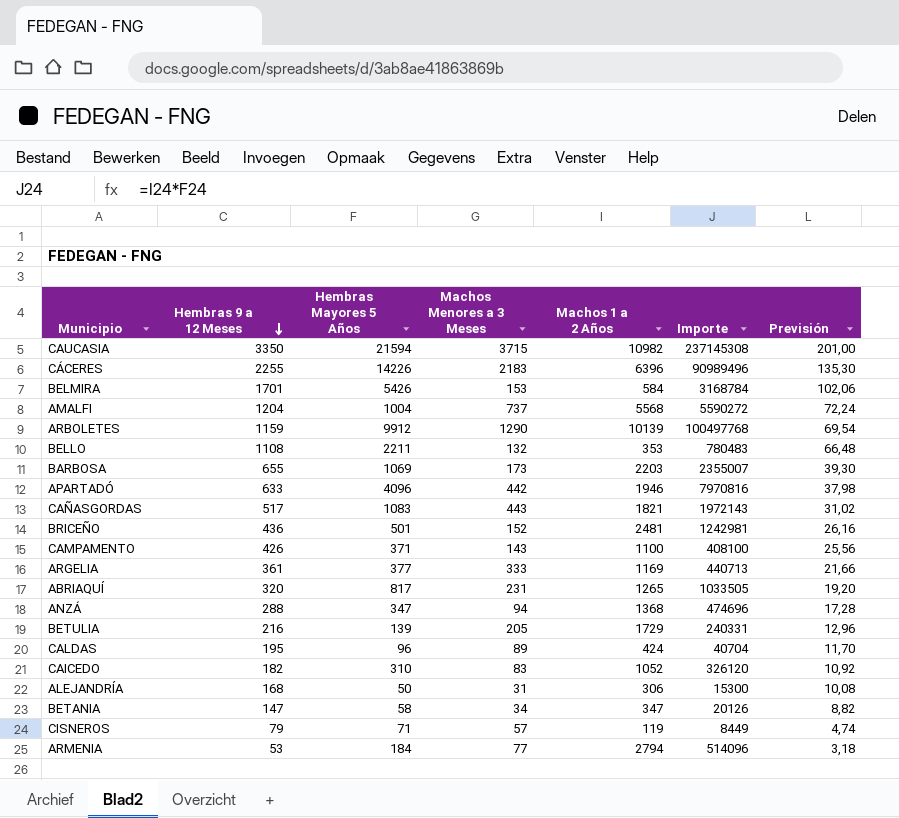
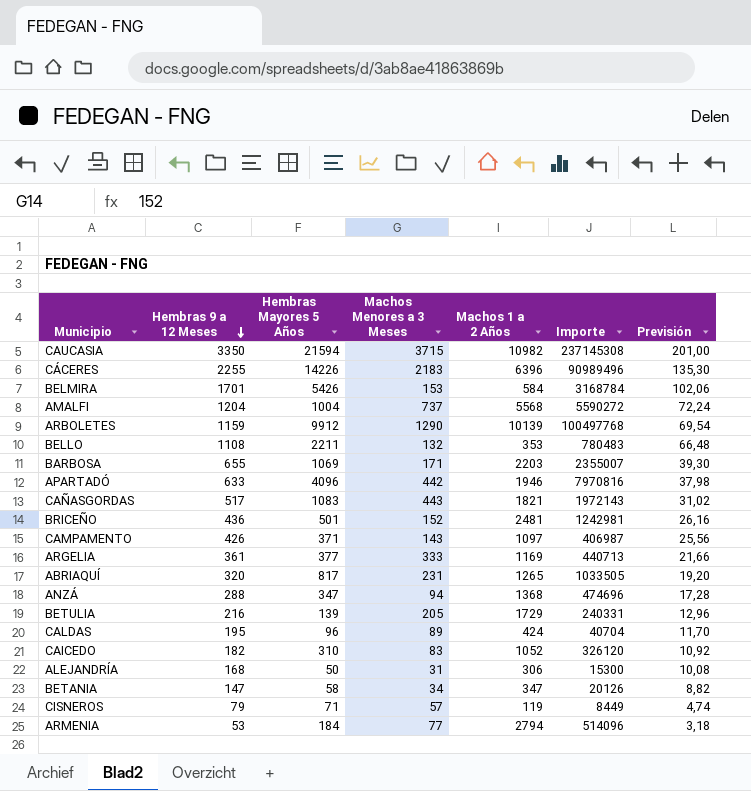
BARBOSA | Machos Menores a 3 Meses: 173 -> 171
CAMPAMENTO | Machos 1 a 2 Años: 1100 -> 1097
CAMPAMENTO | Importe: 408100 -> 406987

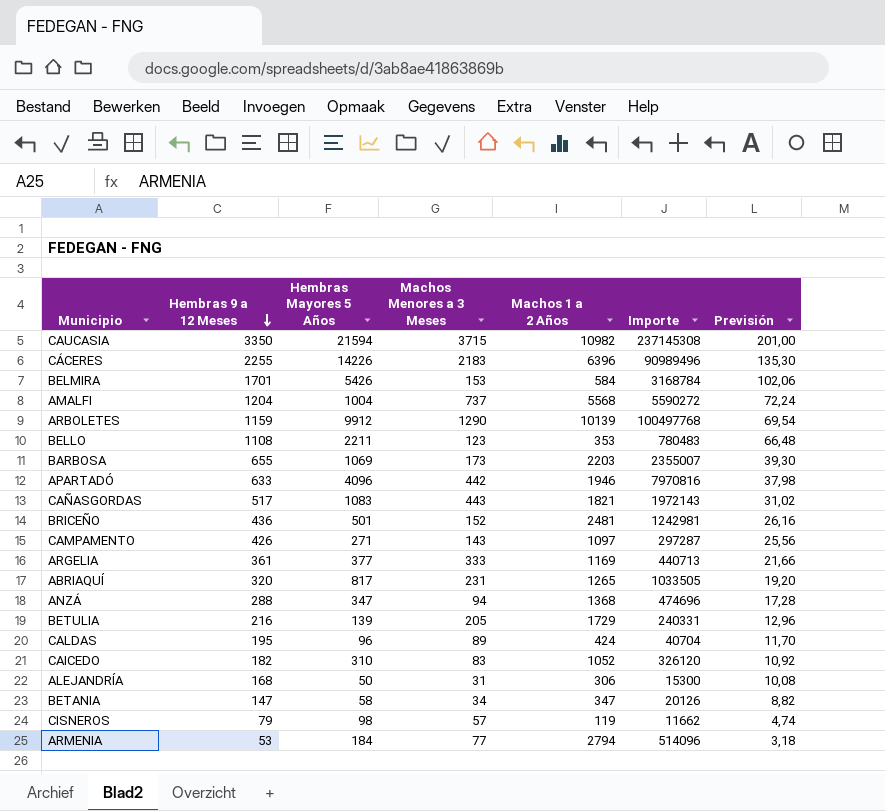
BELLO | Machos Menores a 3 Meses: 132 -> 123
BARBOSA | Machos Menores a 3 Meses: 171 -> 173
CAMPAMENTO | Hembras Mayores 5 Años: 371 -> 271
CAMPAMENTO | Importe: 406987 -> 297287
CISNEROS | Hembras Mayores 5 Años: 71 -> 98
CISNEROS | Importe: 8449 -> 11662

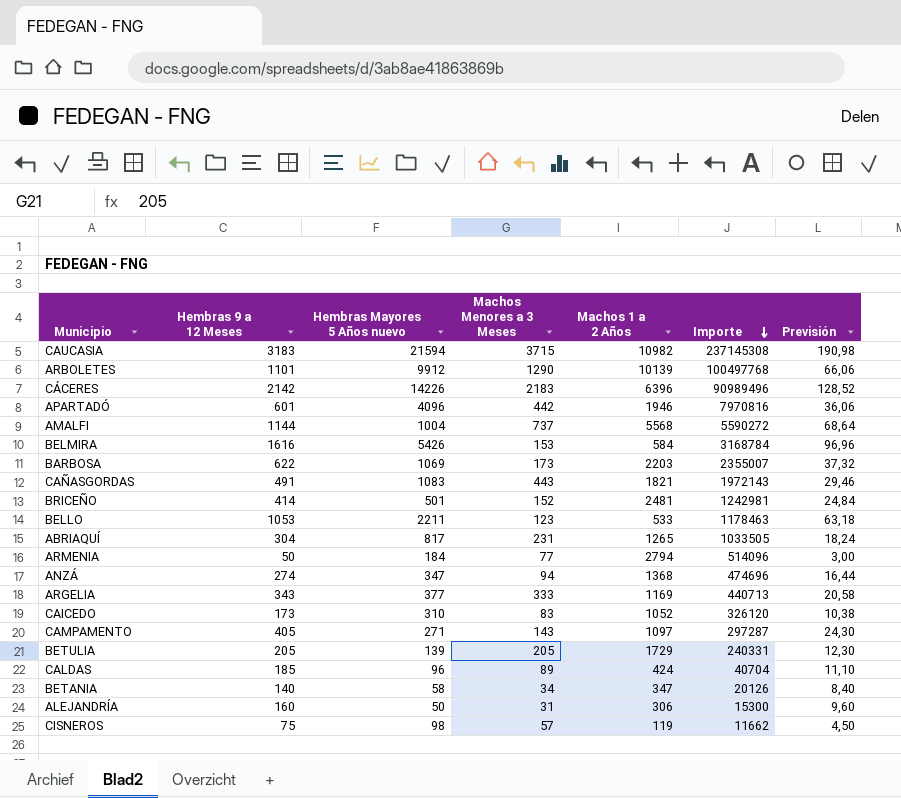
row order: Hembras 9 a 12 Meses descending -> Importe descending
column name: Hembras Mayores 5 Años -> Hembras Mayores 5 Años nuevo
CAUCASIA | Hembras 9 a 12 Meses: 3350 -> 3183
CAUCASIA | Previsión: 201,00 -> 190,98
ARBOLETES | Hembras 9 a 12 Meses: 1159 -> 1101
ARBOLETES | Previsión: 69,54 -> 66,06
CÁCERES | Hembras 9 a 12 Meses: 2255 -> 2142
CÁCERES | Previsión: 135,30 -> 128,52
APARTADÓ | Hembras 9 a 12 Meses: 633 -> 601
APARTADÓ | Previsión: 37,98 -> 36,06
AMALFI | Hembras 9 a 12 Meses: 1204 -> 1144
AMALFI | Previsión: 72,24 -> 68,64
BELMIRA | Hembras 9 a 12 Meses: 1701 -> 1616
BELMIRA | Previsión: 102,06 -> 96,96
BARBOSA | Hembras 9 a 12 Meses: 655 -> 622
BARBOSA | Previsión: 39,30 -> 37,32
CAÑASGORDAS | Hembras 9 a 12 Meses: 517 -> 491
CAÑASGORDAS | Previsión: 31,02 -> 29,46
BRICEÑO | Hembras 9 a 12 Meses: 436 -> 414
BRICEÑO | Previsión: 26,16 -> 24,84
BELLO | Hembras 9 a 12 Meses: 1108 -> 1053
BELLO | Machos 1 a 2 Años: 353 -> 533
BELLO | Importe: 780483 -> 1178463
BELLO | Previsión: 66,48 -> 63,18
ABRIAQUÍ | Hembras 9 a 12 Meses: 320 -> 304
ABRIAQUÍ | Previsión: 19,20 -> 18,24
ARMENIA | Hembras 9 a 12 Meses: 53 -> 50
ARMENIA | Previsión: 3,18 -> 3,00
ANZÁ | Hembras 9 a 12 Meses: 288 -> 274
ANZÁ | Previsión: 17,28 -> 16,44
ARGELIA | Hembras 9 a 12 Meses: 361 -> 343
ARGELIA | Previsión: 21,66 -> 20,58
CAICEDO | Hembras 9 a 12 Meses: 182 -> 173
CAICEDO | Previsión: 10,92 -> 10,38
CAMPAMENTO | Hembras 9 a 12 Meses: 426 -> 405
CAMPAMENTO | Previsión: 25,56 -> 24,30
BETULIA | Hembras 9 a 12 Meses: 216 -> 205
BETULIA | Previsión: 12,96 -> 12,30
CALDAS | Hembras 9 a 12 Meses: 195 -> 185
CALDAS | Previsión: 11,70 -> 11,10
BETANIA | Hembras 9 a 12 Meses: 147 -> 140
BETANIA | Previsión: 8,82 -> 8,40
ALEJANDRÍA | Hembras 9 a 12 Meses: 168 -> 160
ALEJANDRÍA | Previsión: 10,08 -> 9,60
CISNEROS | Hembras 9 a 12 Meses: 79 -> 75
CISNEROS | Previsión: 4,74 -> 4,50

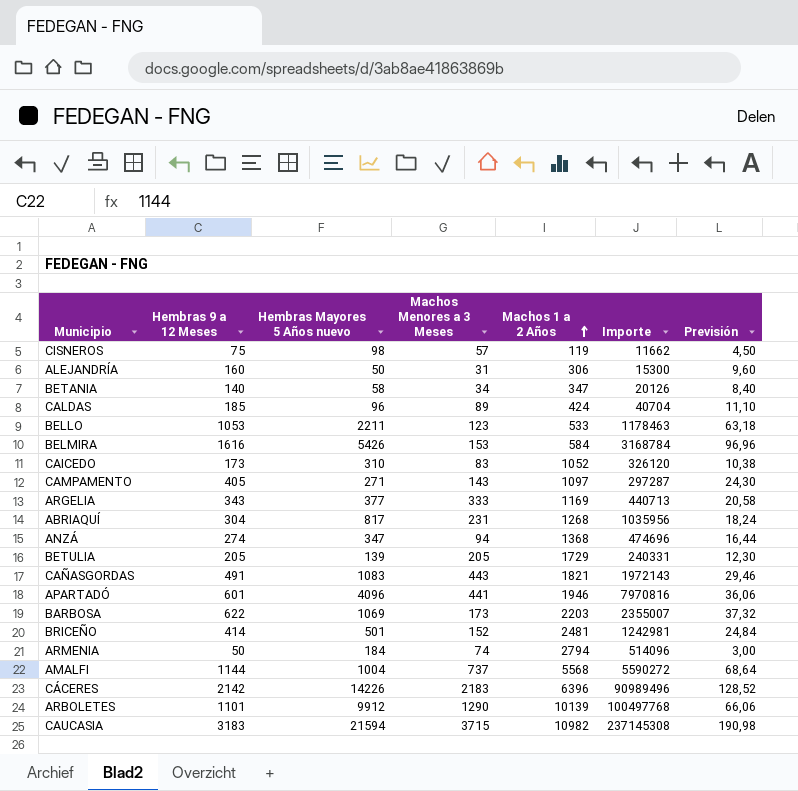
row order: Importe descending -> Machos 1 a 2 Años ascending
ABRIAQUÍ | Machos 1 a 2 Años: 1265 -> 1268
ABRIAQUÍ | Importe: 1033505 -> 1035956
APARTADÓ | Machos Menores a 3 Meses: 442 -> 441
ARMENIA | Machos Menores a 3 Meses: 77 -> 74

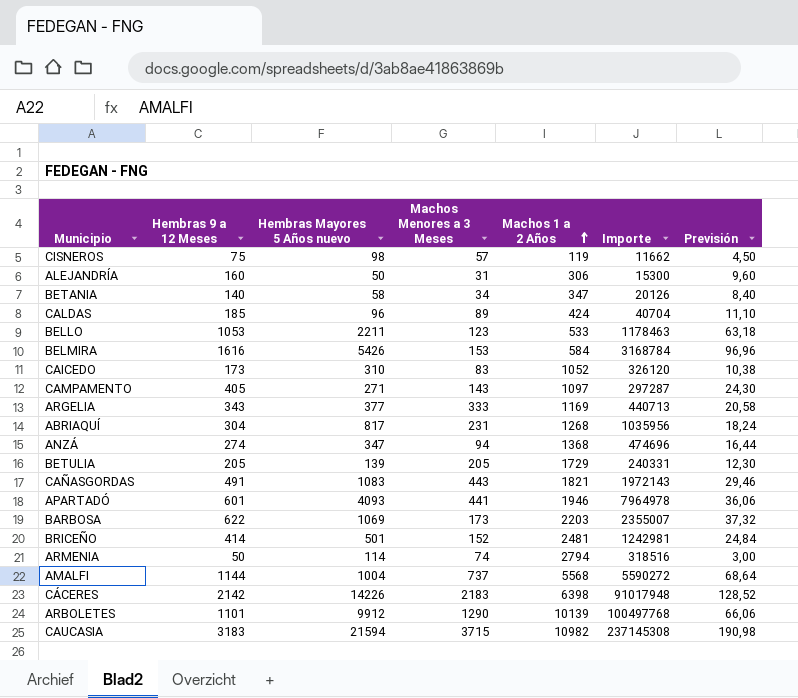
APARTADÓ | Hembras Mayores 5 Años nuevo: 4096 -> 4093
APARTADÓ | Importe: 7970816 -> 7964978
ARMENIA | Hembras Mayores 5 Años nuevo: 184 -> 114
ARMENIA | Importe: 514096 -> 318516
CÁCERES | Machos 1 a 2 Años: 6396 -> 6398
CÁCERES | Importe: 90989496 -> 91017948

